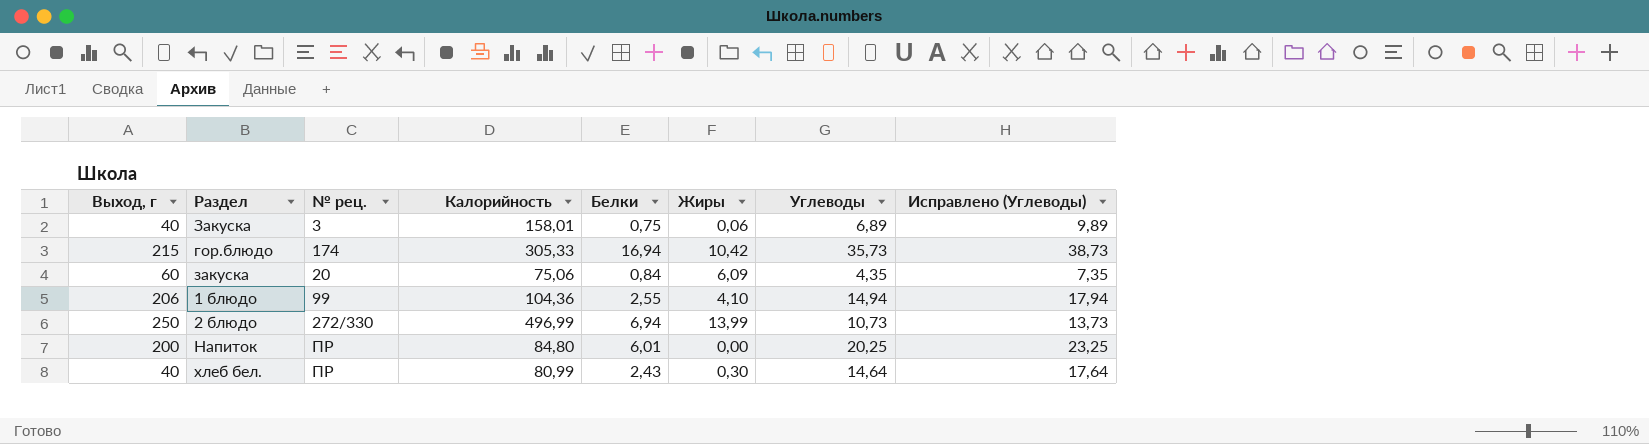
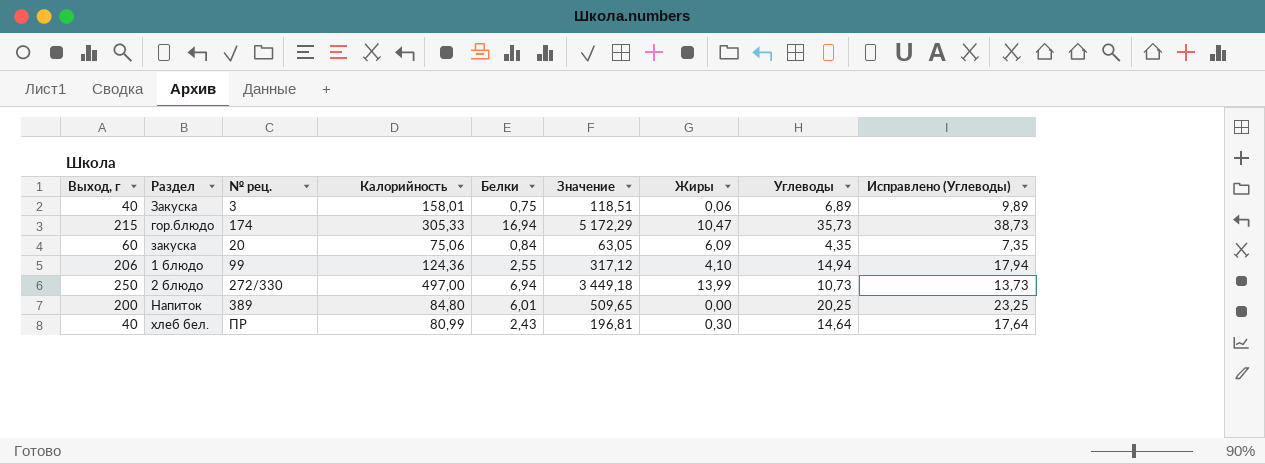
column Значение | formula: none -> [Калорийность] * [Белки]
гор.блюдо | Жиры: 10,42 -> 10,47
1 блюдо | Калорийность: 104,36 -> 124,36
2 блюдо | Калорийность: 496,99 -> 497,00
Напиток | № рец.: ПР -> 389

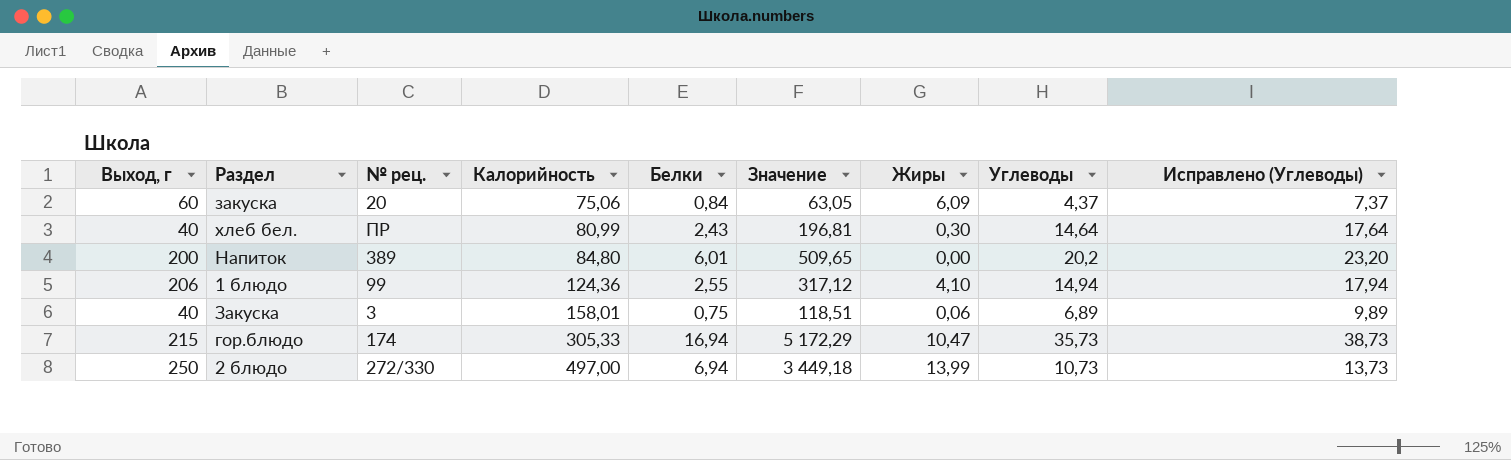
row order: none -> Калорийность ascending
закуска | Углеводы: 4,35 -> 4,37
закуска | Исправлено (Углеводы): 7,35 -> 7,37
Напиток | Углеводы: 20,25 -> 20,2
Напиток | Исправлено (Углеводы): 23,25 -> 23,20

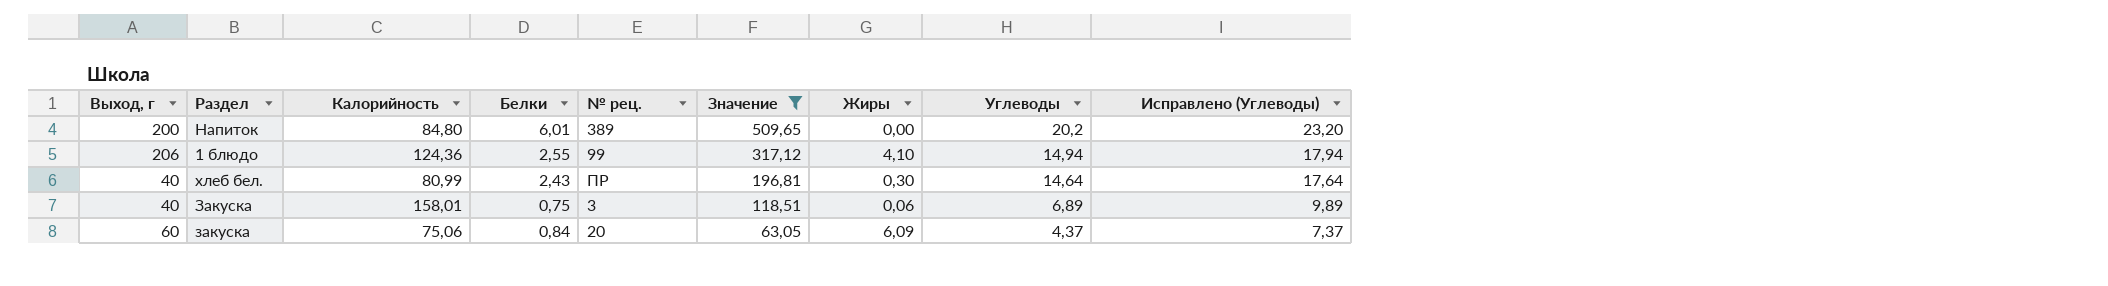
filter: none -> Значение <= 509,65
row order: Калорийность ascending -> Значение descending
column № рец. | position: 3 -> 5

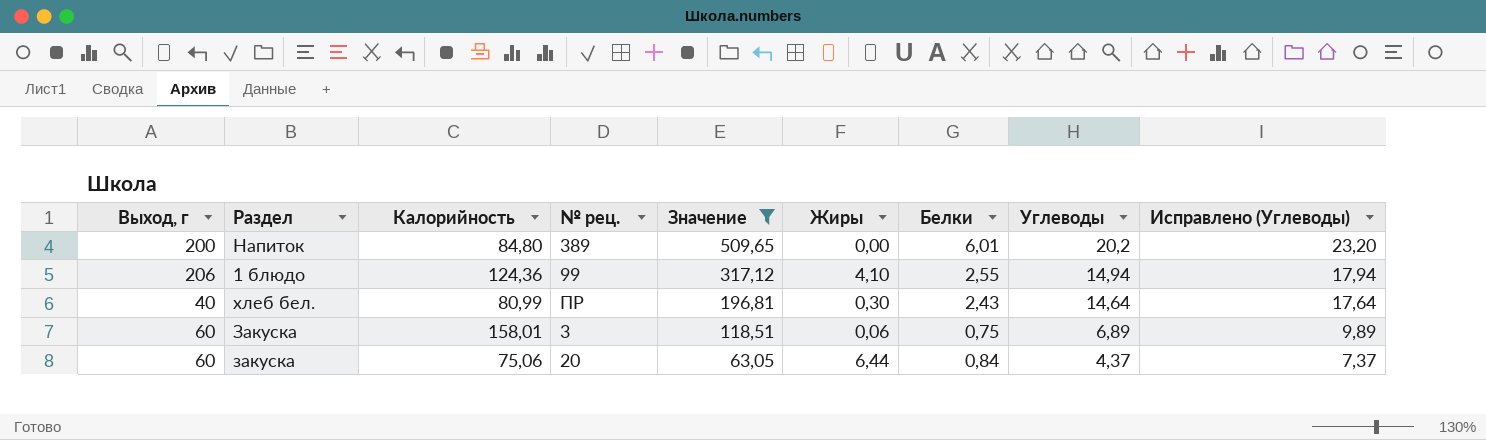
column Белки | position: 4 -> 7
Закуска | Выход, г: 40 -> 60
закуска | Жиры: 6,09 -> 6,44

